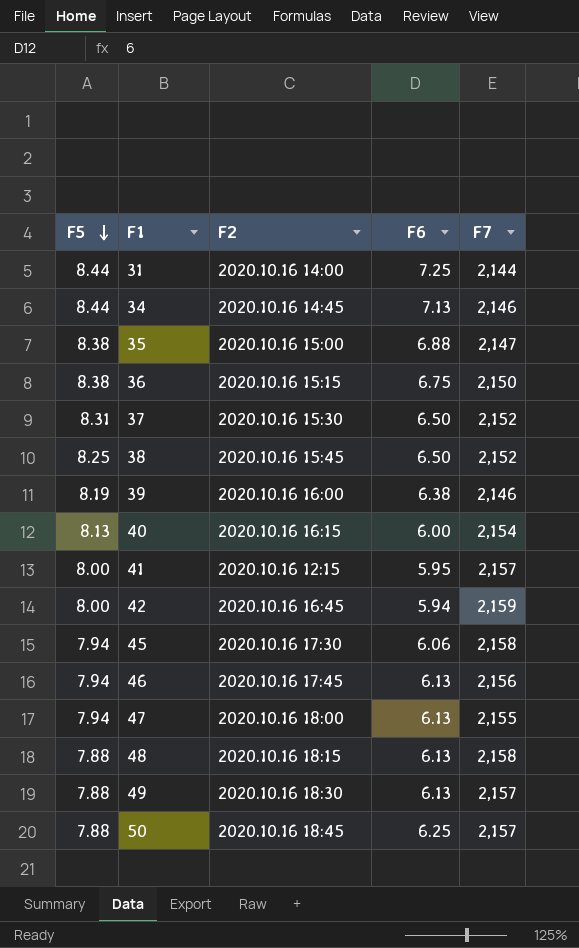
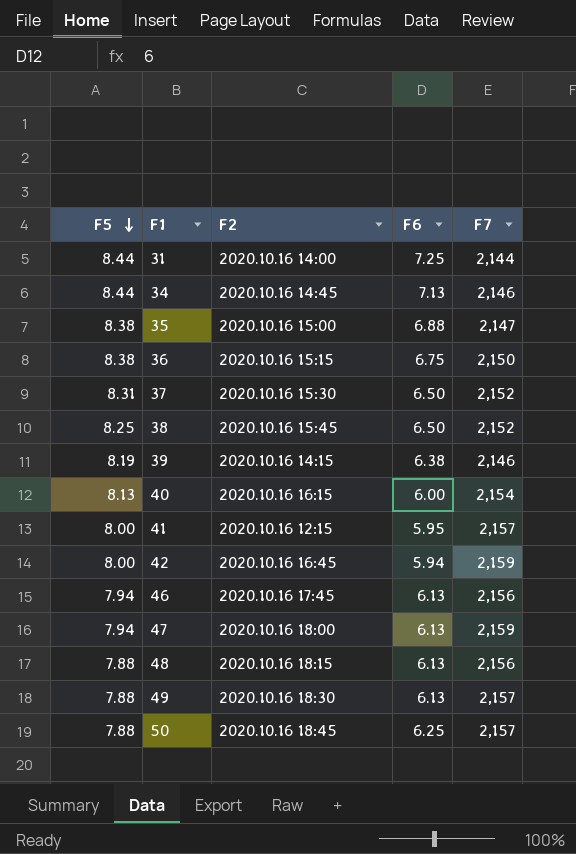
row 45: 7.94 | 2020.10.16 17:30 | 6.06 | 2,158 -> none
39 | F2: 2020.10.16 16:00 -> 2020.10.16 14:15
47 | F7: 2,155 -> 2,159
48 | F7: 2,158 -> 2,156

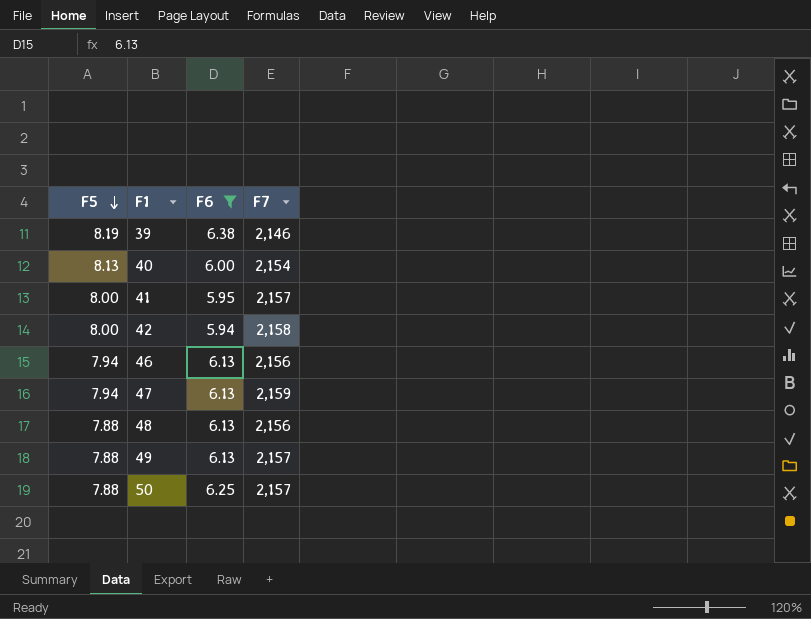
filter: none -> F6 <= 6.38
column F2 | position: 3 -> none
42 | F7: 2,159 -> 2,158

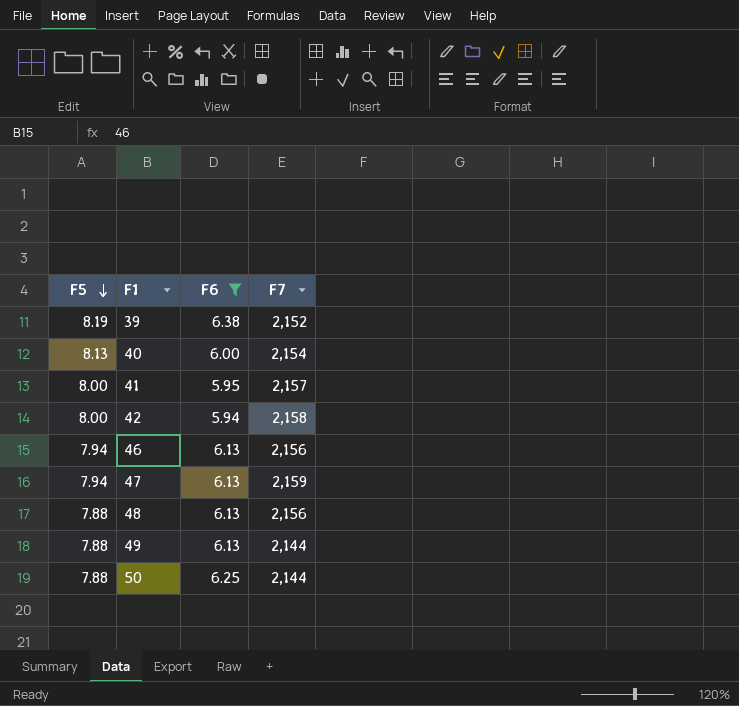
39 | F7: 2,146 -> 2,152
49 | F7: 2,157 -> 2,144
50 | F7: 2,157 -> 2,144

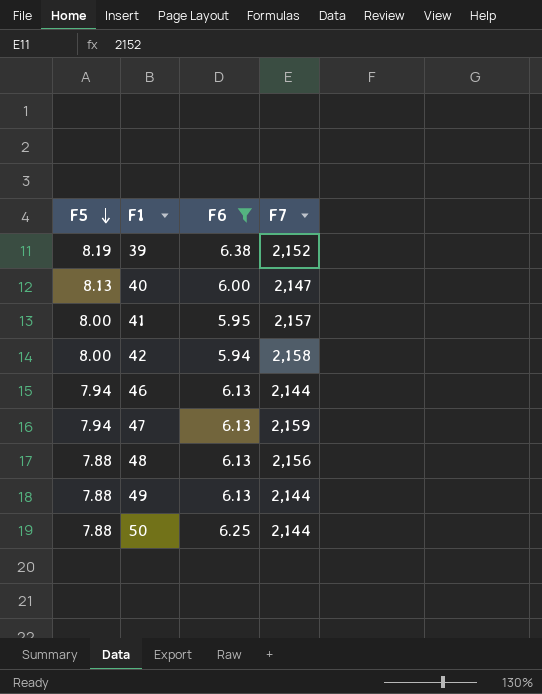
40 | F7: 2,154 -> 2,147
46 | F7: 2,156 -> 2,144

